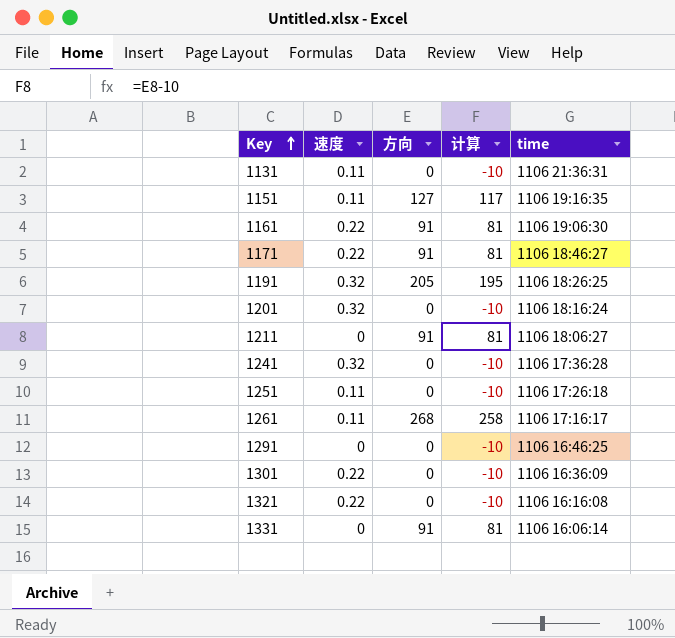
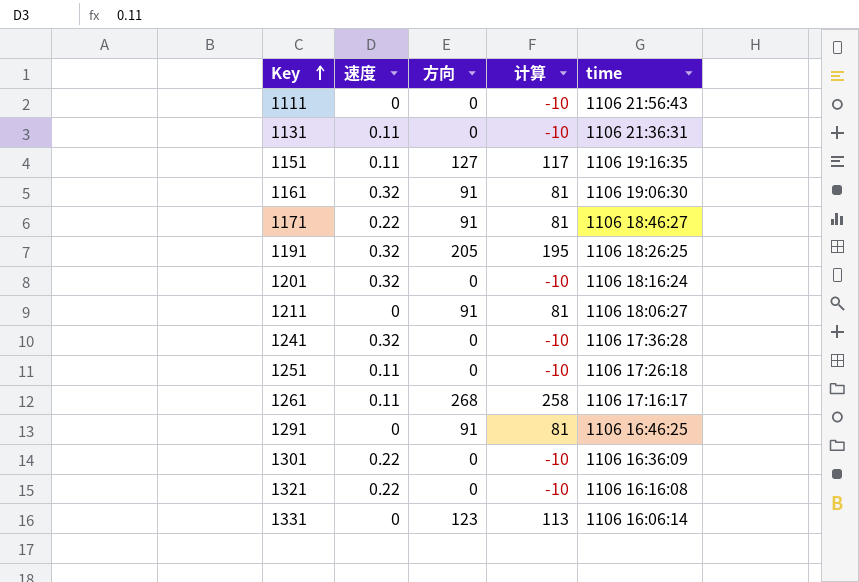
row 1111: none -> 0 | 0 | -10 | 1106 21:56:43
1161 | 速度: 0.22 -> 0.32
1291 | 方向: 0 -> 91
1291 | 计算: -10 -> 81
1331 | 方向: 91 -> 123
1331 | 计算: 81 -> 113

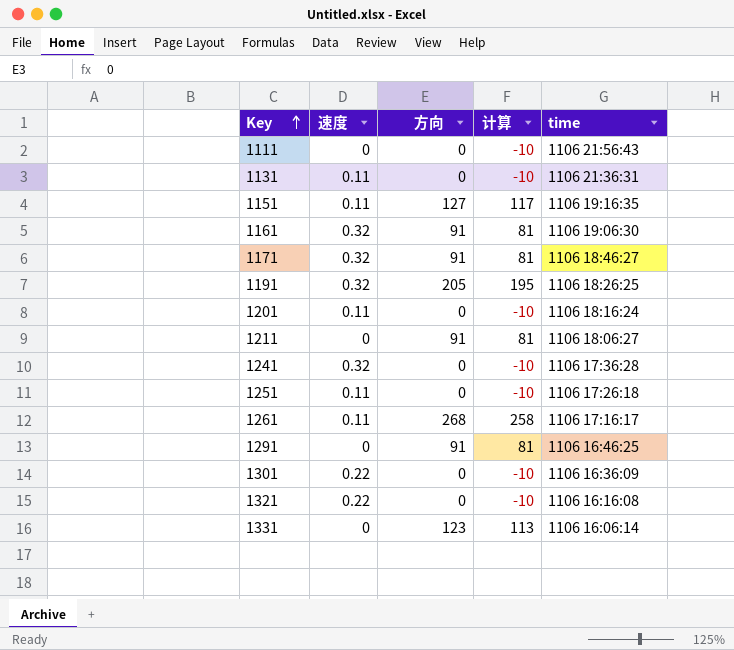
1171 | 速度: 0.22 -> 0.32
1201 | 速度: 0.32 -> 0.11

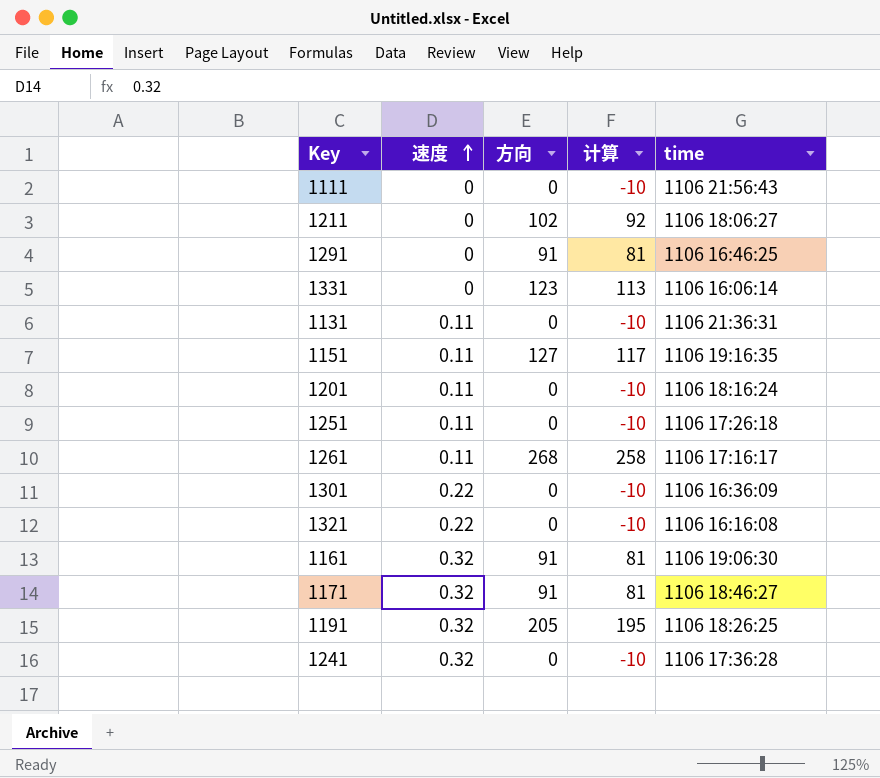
row order: Key ascending -> 速度 ascending
1211 | 方向: 91 -> 102
1211 | 计算: 81 -> 92

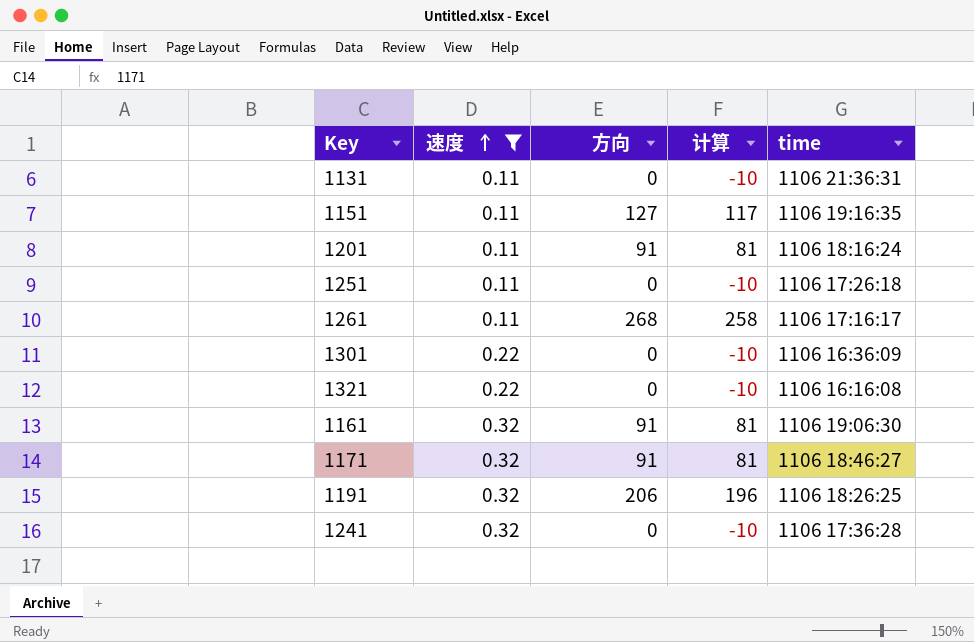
filter: none -> 速度 != 0
1201 | 方向: 0 -> 91
1201 | 计算: -10 -> 81
1191 | 方向: 205 -> 206
1191 | 计算: 195 -> 196

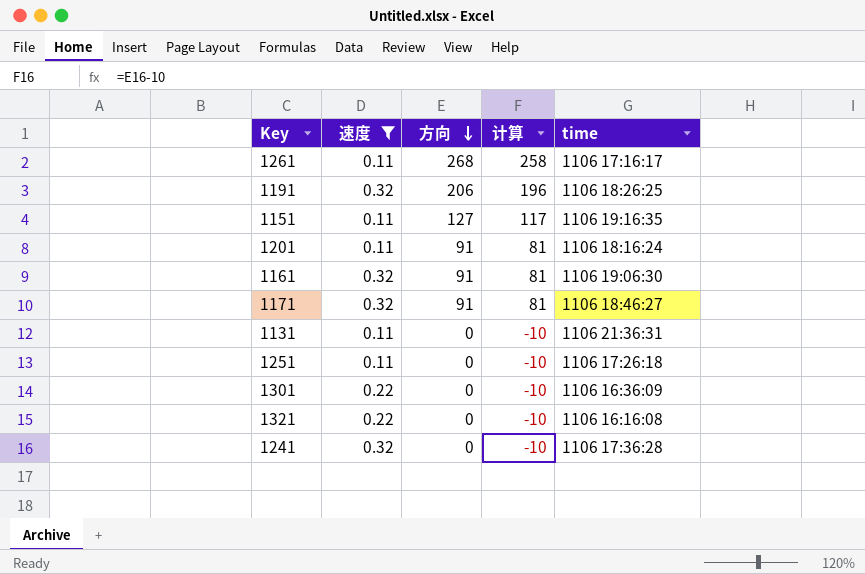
row order: 速度 ascending -> 方向 descending

